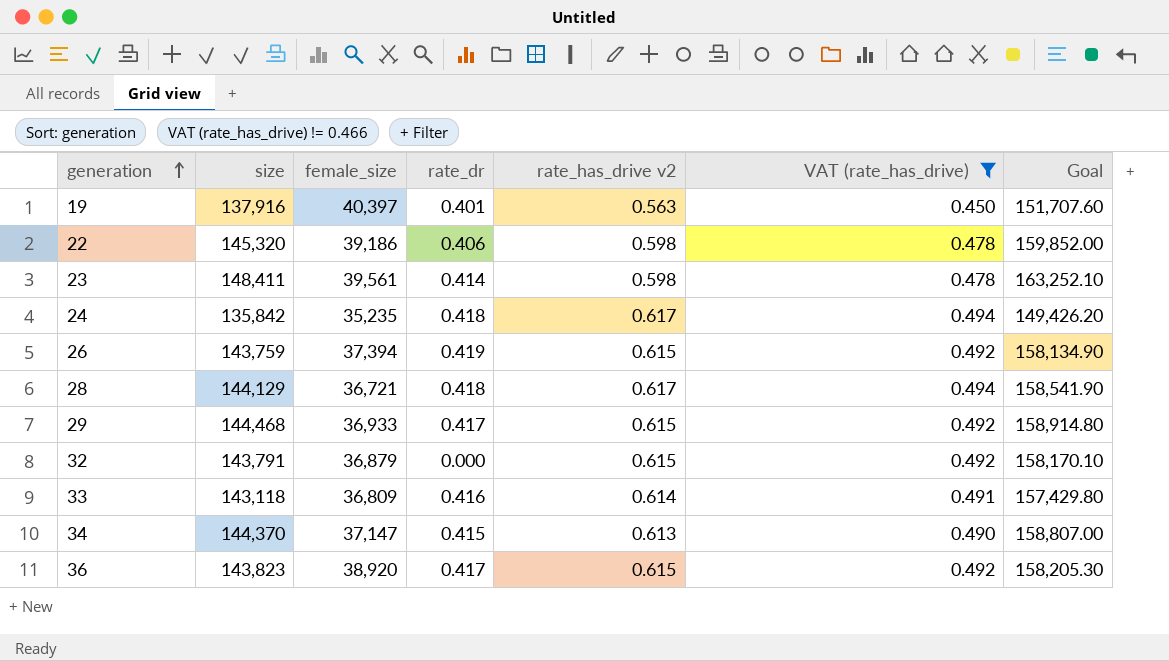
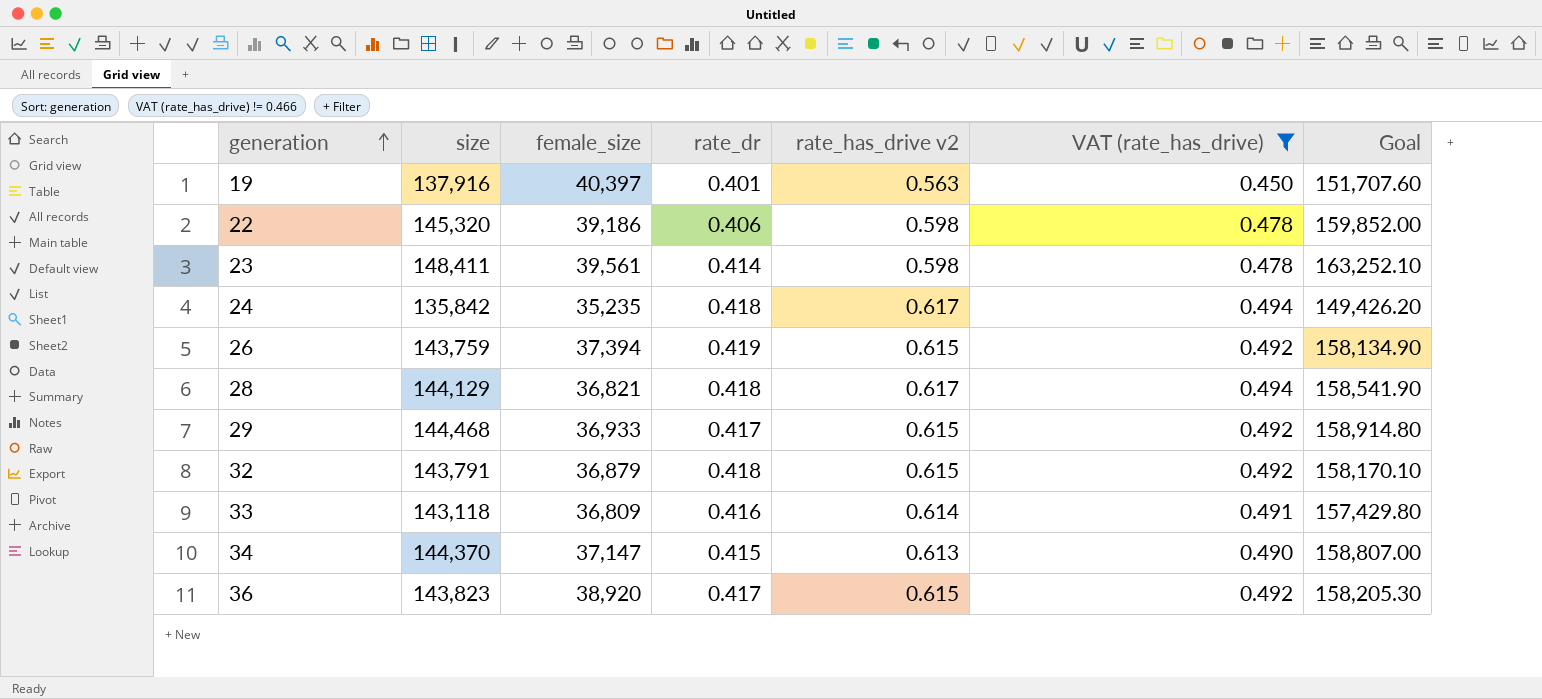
28 | female_size: 36,721 -> 36,821
32 | rate_dr: 0.000 -> 0.418

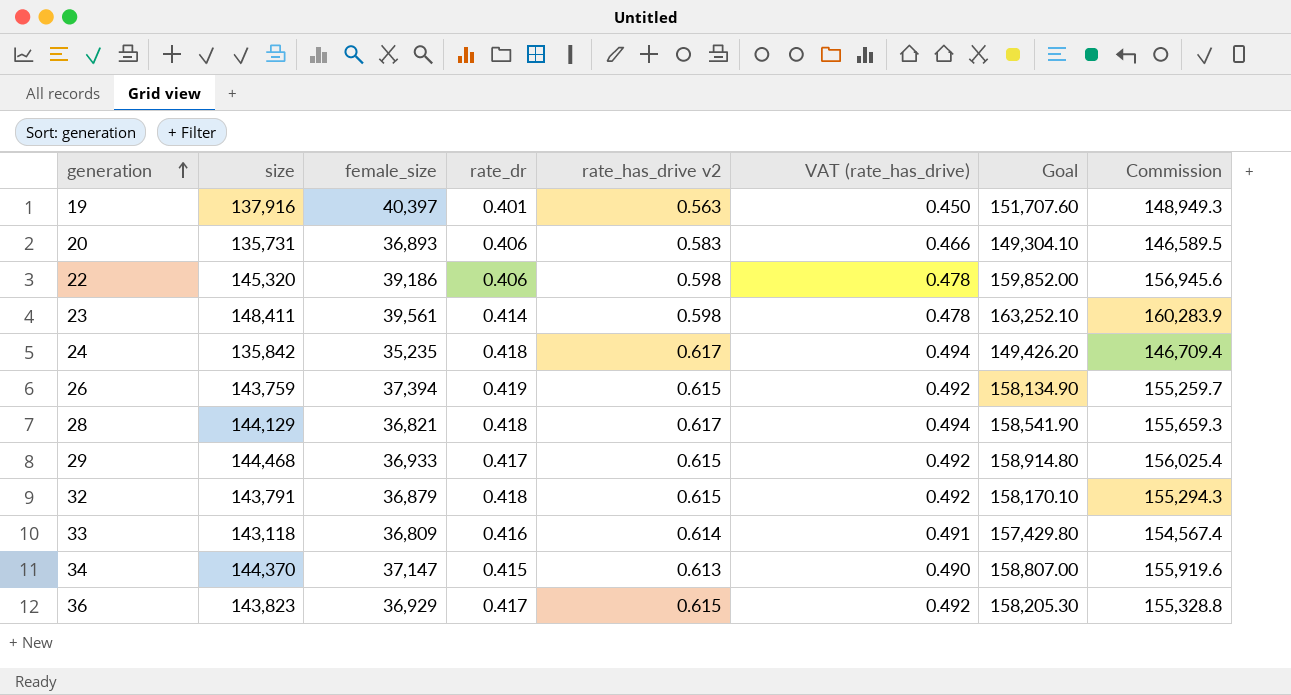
filter: VAT (rate_has_drive) != 0.466 -> none
column Commission | formula: none -> [size] * 1.08
36 | female_size: 38,920 -> 36,929

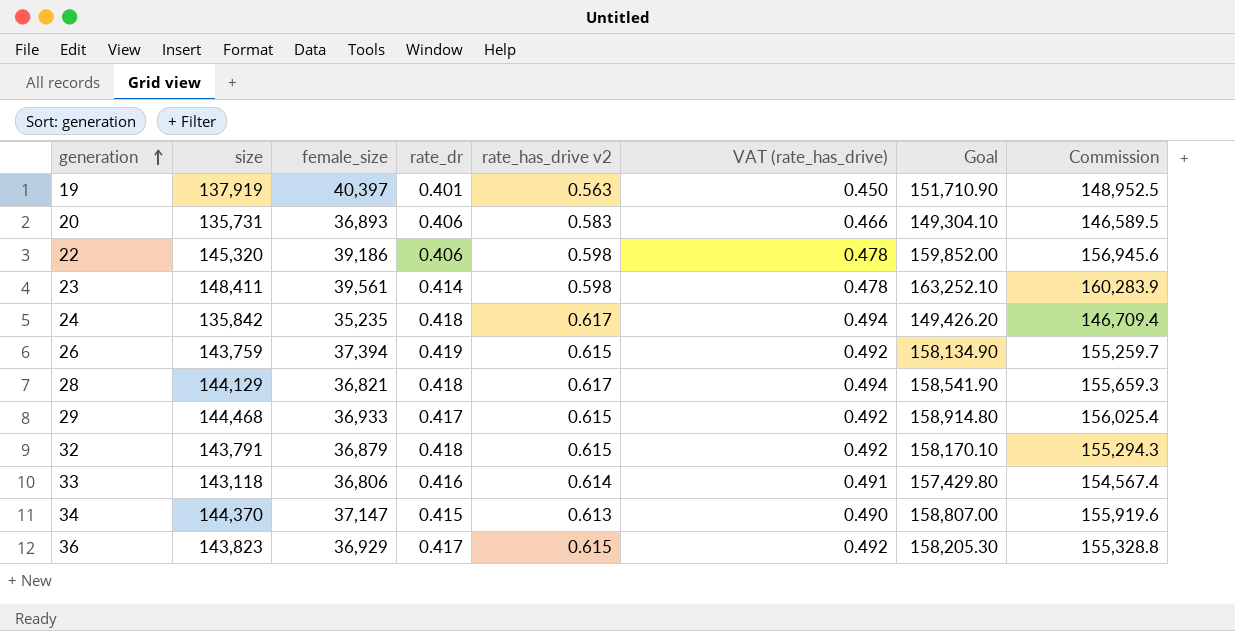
19 | size: 137,916 -> 137,919
19 | Goal: 151,707.60 -> 151,710.90
19 | Commission: 148,949.3 -> 148,952.5
33 | female_size: 36,809 -> 36,806

